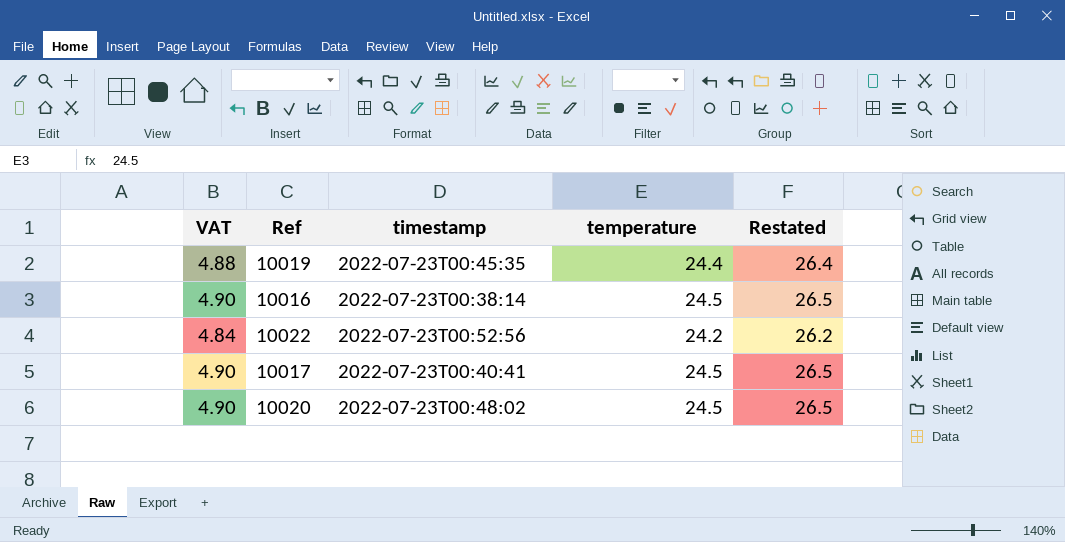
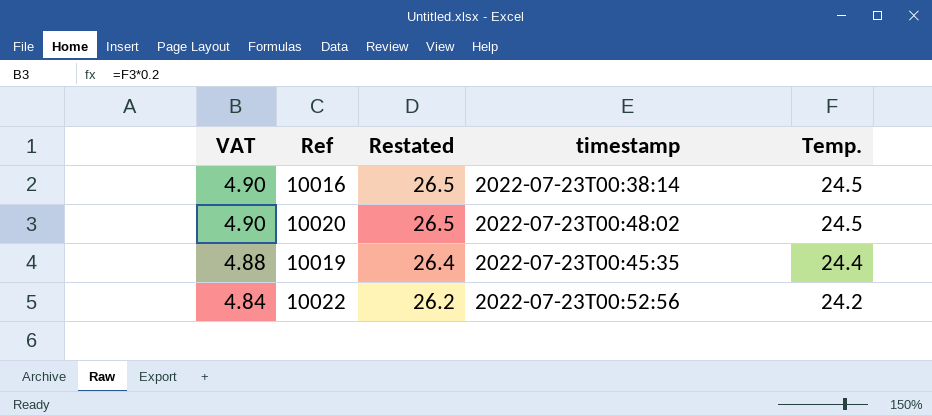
row order: none -> VAT descending
column Restated | position: 5 -> 3
column name: temperature -> Temp.
row 10017: 4.90 | 2022-07-23T00:40:41 | 24.5 | 26.5 -> none

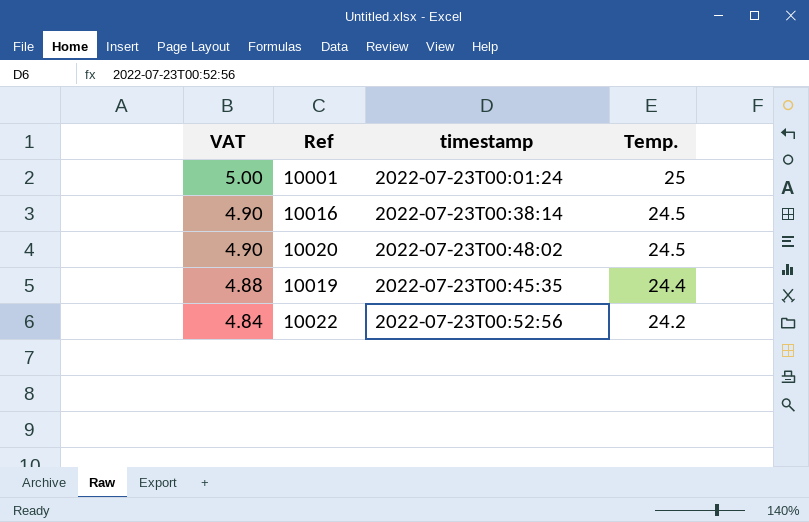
column Restated | formula: [Temp.] + 2 -> none
row 10001: none -> 5.00 | 2022-07-23T00:01:24 | 25

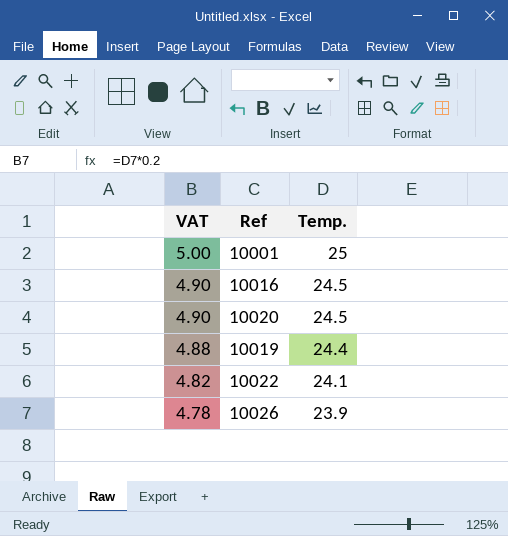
column timestamp | position: 3 -> none
10022 | VAT: 4.84 -> 4.82
10022 | Temp.: 24.2 -> 24.1
row 10026: none -> 4.78 | 23.9

